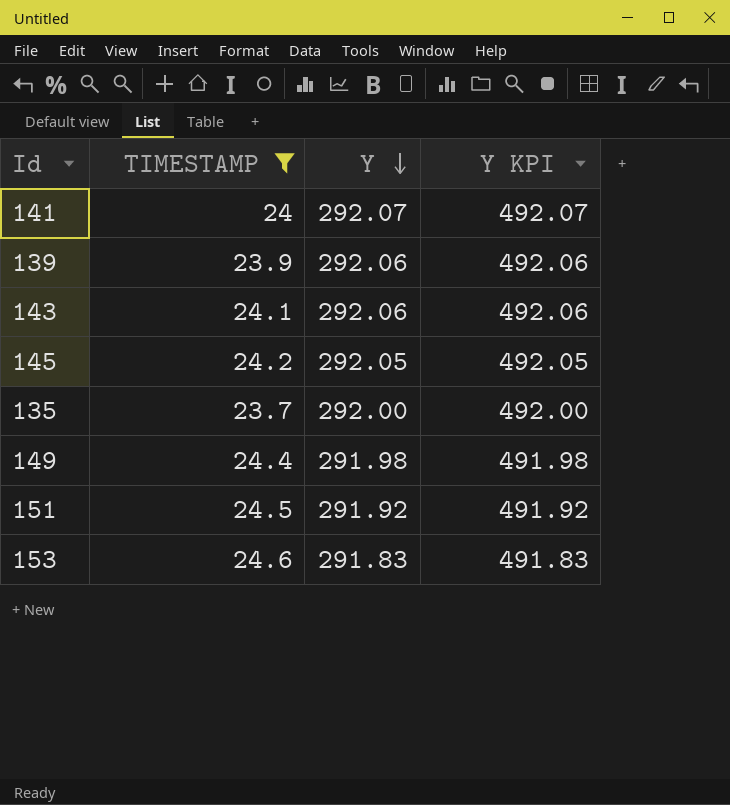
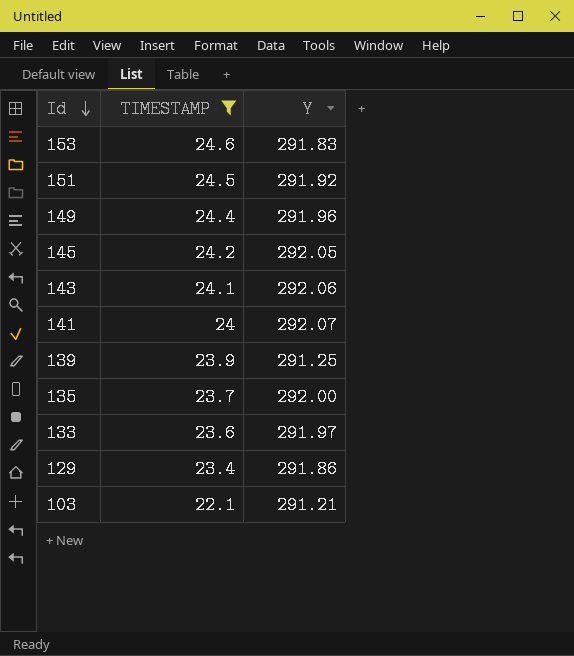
row order: Y descending -> Id descending
column Y KPI | formula: [Y] + 200 -> none
149 | Y: 291.98 -> 291.96
139 | Y: 292.06 -> 291.25
row 133: none -> 23.6 | 291.97
row 129: none -> 23.4 | 291.86
row 103: none -> 22.1 | 291.21

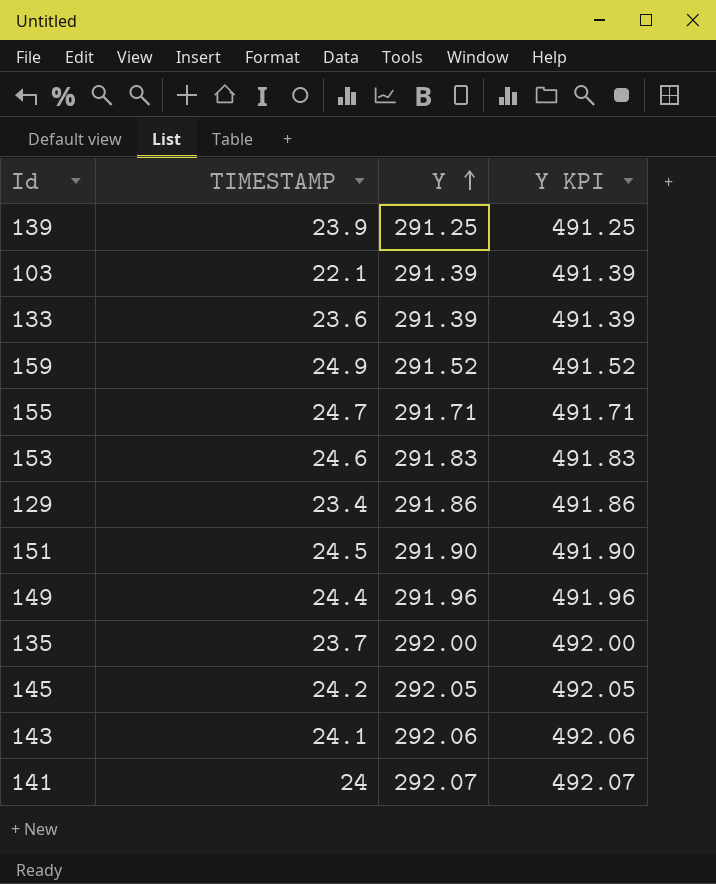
filter: TIMESTAMP <= 24.6 -> none
row order: Id descending -> Y ascending
column Y KPI | formula: none -> [Y] + 200
103 | Y: 291.21 -> 291.39
133 | Y: 291.97 -> 291.39
151 | Y: 291.92 -> 291.90

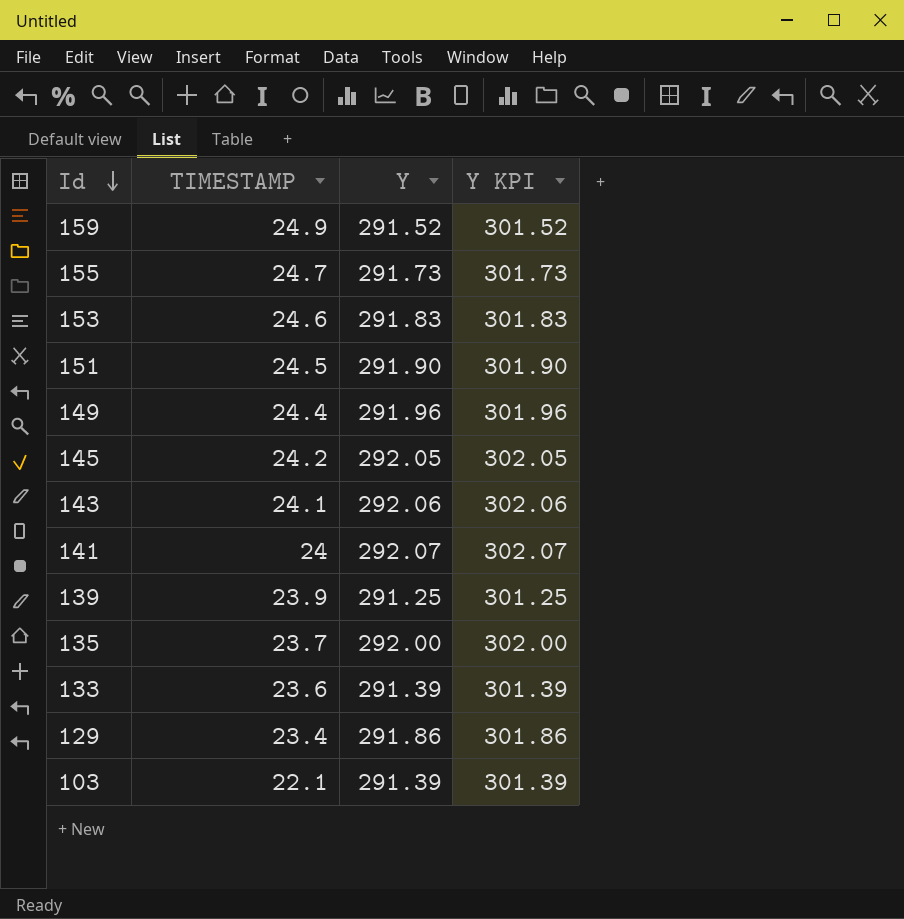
row order: Y ascending -> Id descending
column Y KPI | formula: [Y] + 200 -> [Y] + 10
155 | Y: 291.71 -> 291.73

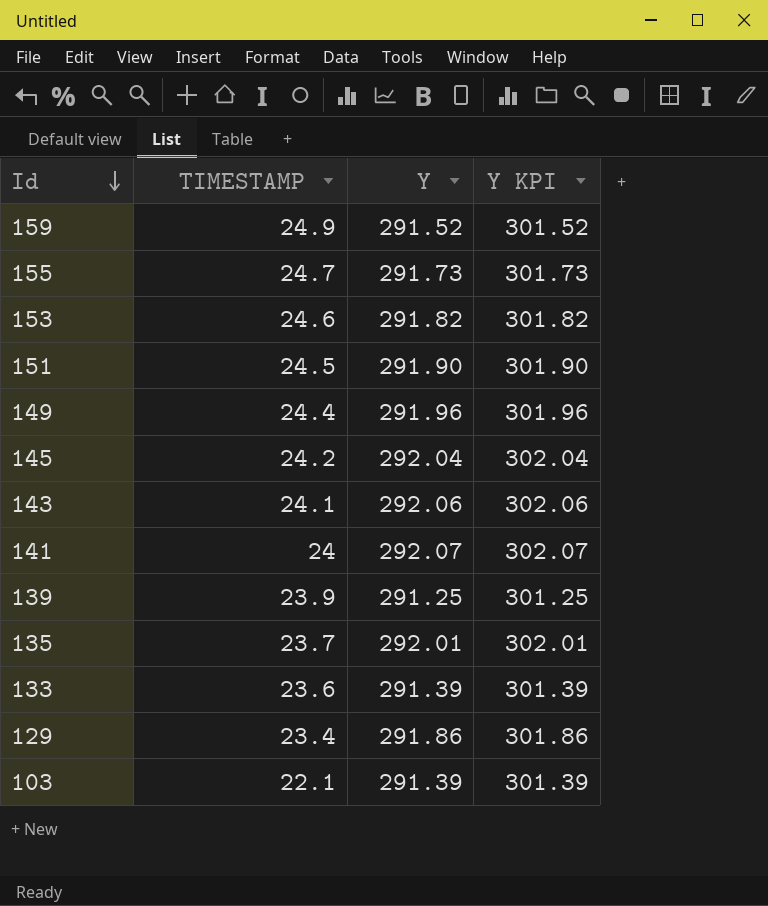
153 | Y: 291.83 -> 291.82
153 | Y KPI: 301.83 -> 301.82
145 | Y: 292.05 -> 292.04
145 | Y KPI: 302.05 -> 302.04
135 | Y: 292.00 -> 292.01
135 | Y KPI: 302.00 -> 302.01

